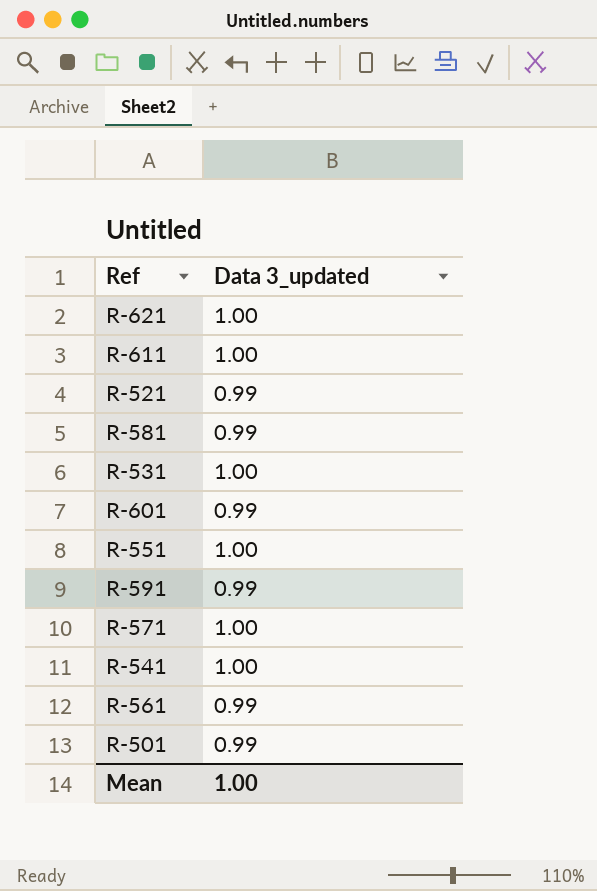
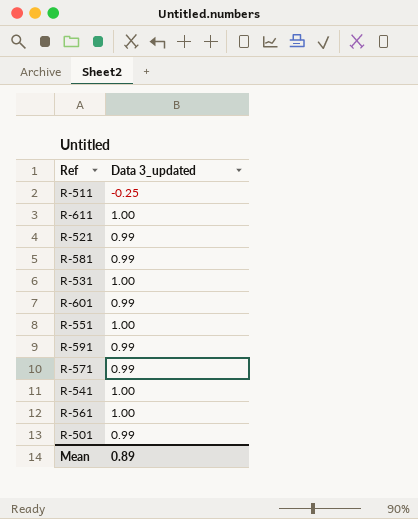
row R-621: 1.00 -> none
row R-511: none -> -0.25
R-571 | Data 3_updated: 1.00 -> 0.99
R-561 | Data 3_updated: 0.99 -> 1.00
Mean | Data 3_updated: 1.00 -> 0.89

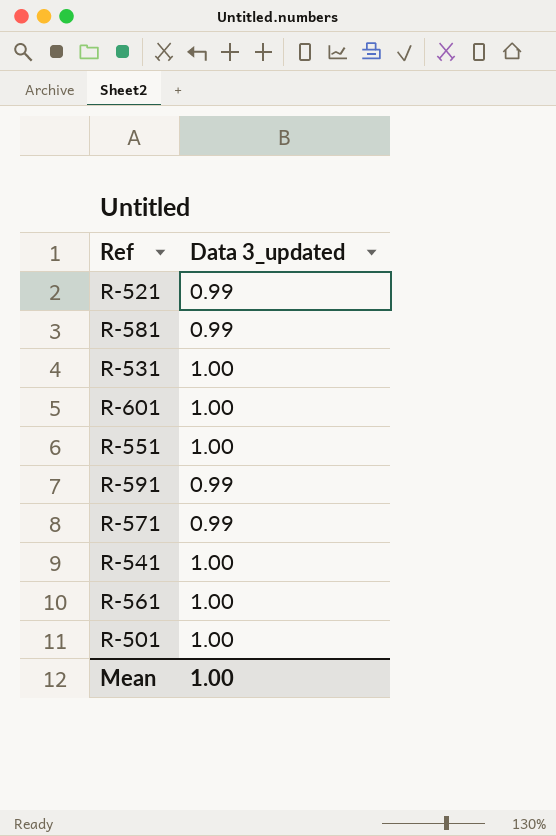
row R-511: -0.25 -> none
row R-611: 1.00 -> none
R-601 | Data 3_updated: 0.99 -> 1.00
R-501 | Data 3_updated: 0.99 -> 1.00
Mean | Data 3_updated: 0.89 -> 1.00

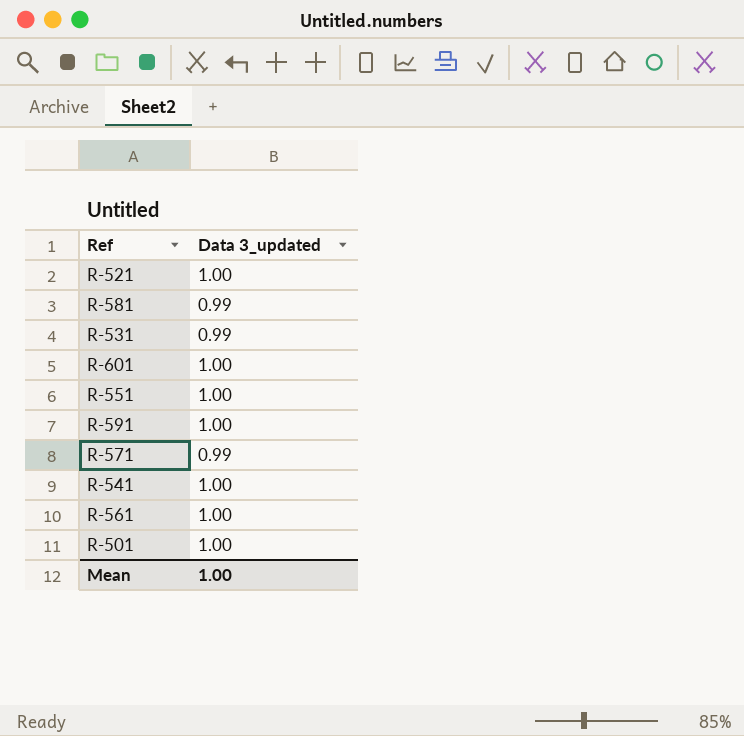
R-521 | Data 3_updated: 0.99 -> 1.00
R-531 | Data 3_updated: 1.00 -> 0.99
R-591 | Data 3_updated: 0.99 -> 1.00

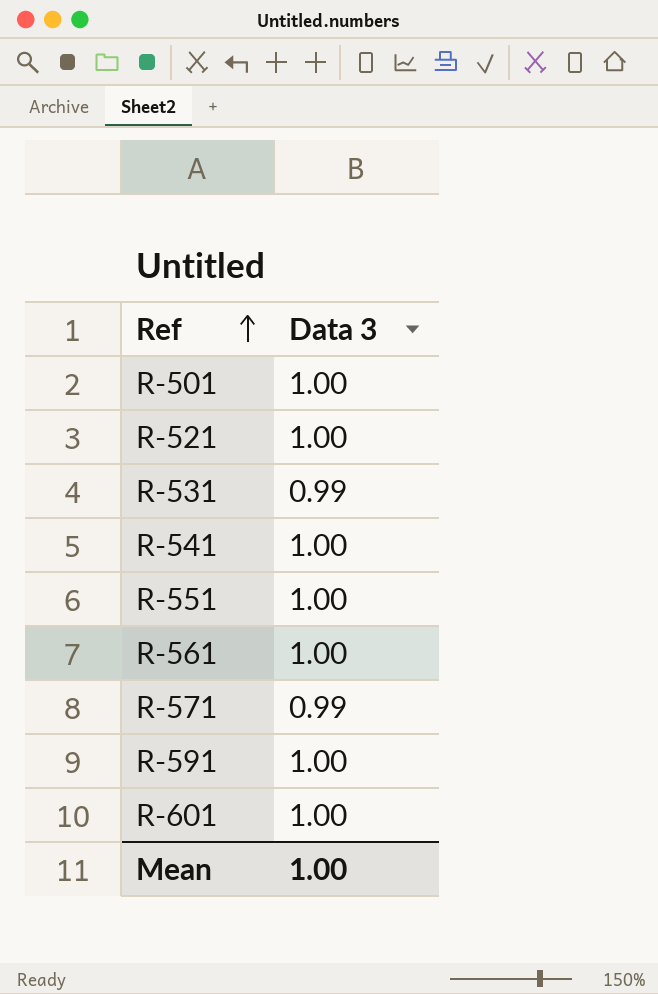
row order: none -> Ref ascending
column name: Data 3_updated -> Data 3
row R-581: 0.99 -> none

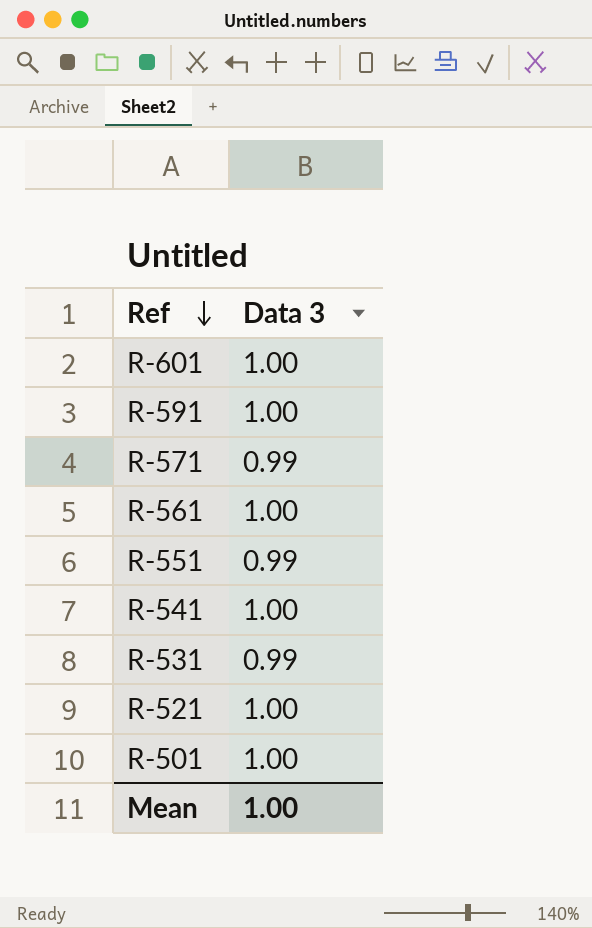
row order: Ref ascending -> Ref descending
R-551 | Data 3: 1.00 -> 0.99

